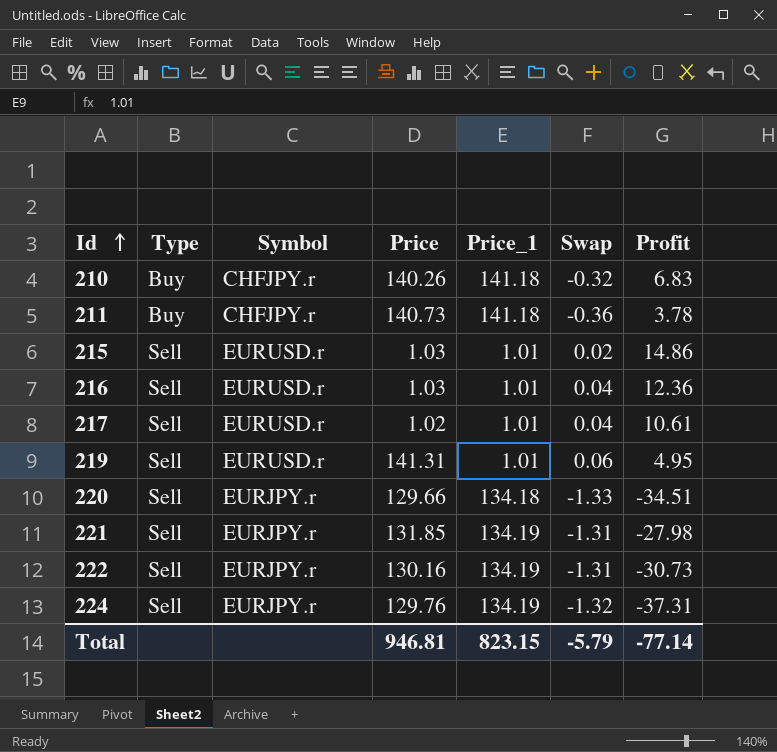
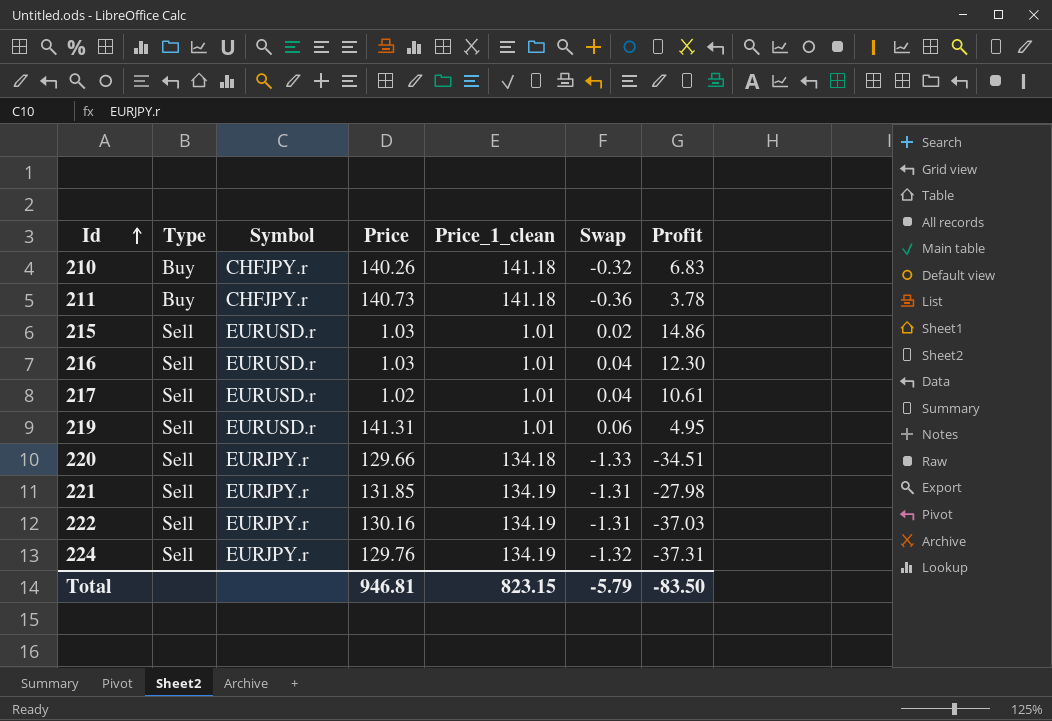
column name: Price_1 -> Price_1_clean
216 | Profit: 12.36 -> 12.30
222 | Profit: -30.73 -> -37.03
Total | Profit: -77.14 -> -83.50

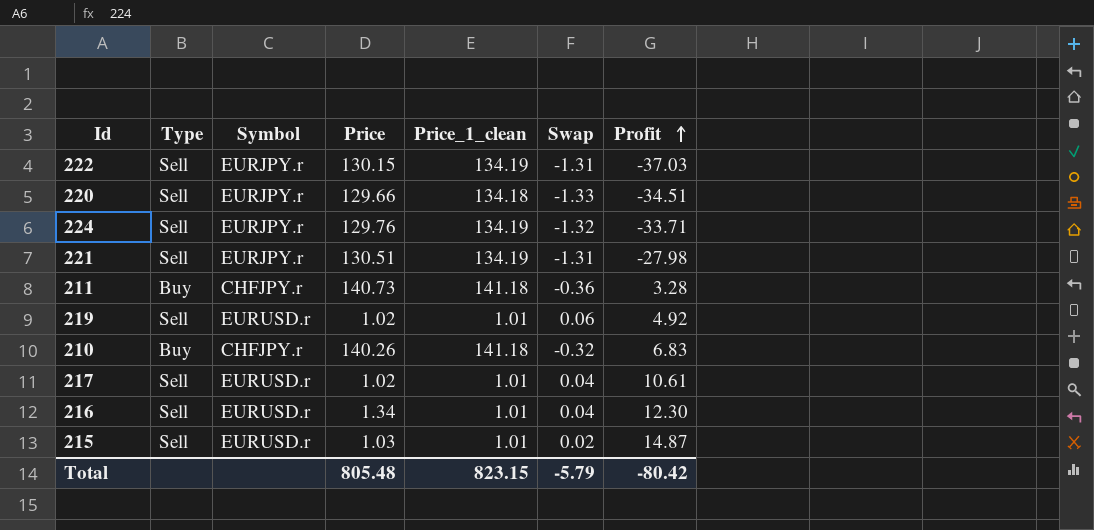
row order: Id ascending -> Profit ascending
222 | Price: 130.16 -> 130.15
224 | Profit: -37.31 -> -33.71
221 | Price: 131.85 -> 130.51
211 | Profit: 3.78 -> 3.28
219 | Price: 141.31 -> 1.02
219 | Profit: 4.95 -> 4.92
216 | Price: 1.03 -> 1.34
215 | Profit: 14.86 -> 14.87
Total | Price: 946.81 -> 805.48
Total | Profit: -83.50 -> -80.42

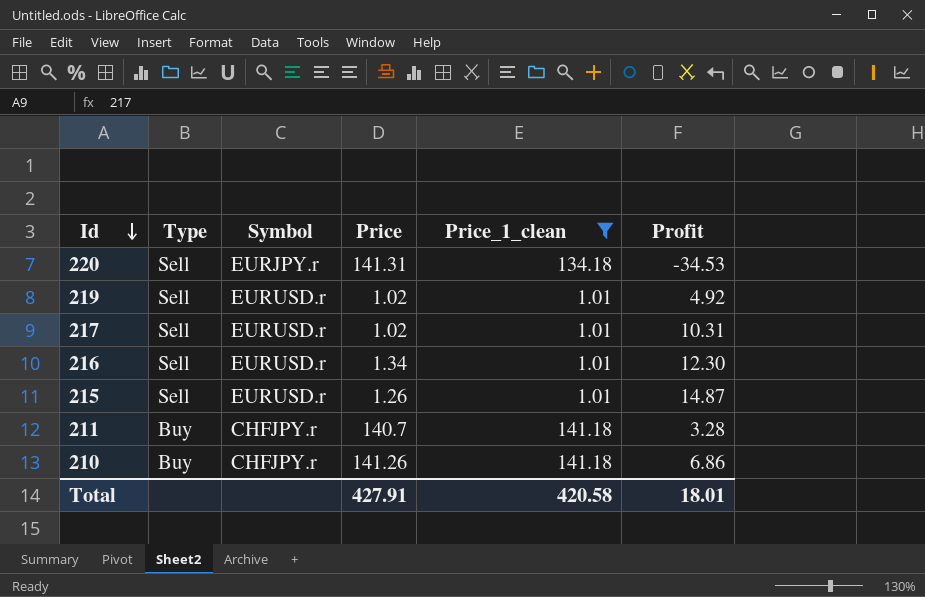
filter: none -> Price_1_clean != 134.19
row order: Profit ascending -> Id descending
column Swap | position: 6 -> none
220 | Price: 129.66 -> 141.31
220 | Profit: -34.51 -> -34.53
217 | Profit: 10.61 -> 10.31
215 | Price: 1.03 -> 1.26
211 | Price: 140.73 -> 140.7
210 | Price: 140.26 -> 141.26
210 | Profit: 6.83 -> 6.86
Total | Price: 805.48 -> 427.91
Total | Price_1_clean: 823.15 -> 420.58
Total | Profit: -80.42 -> 18.01

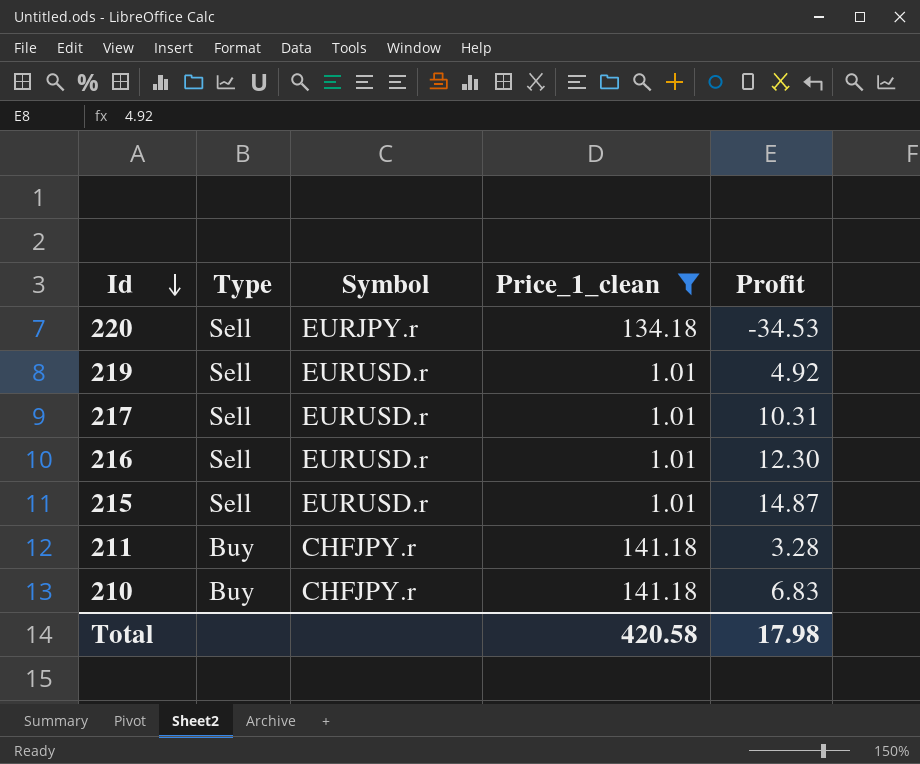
column Price | position: 4 -> none
210 | Profit: 6.86 -> 6.83
Total | Profit: 18.01 -> 17.98

